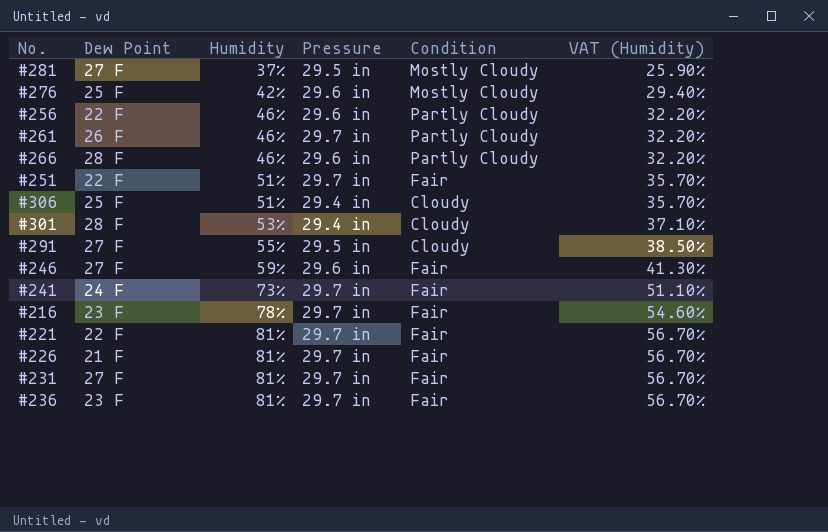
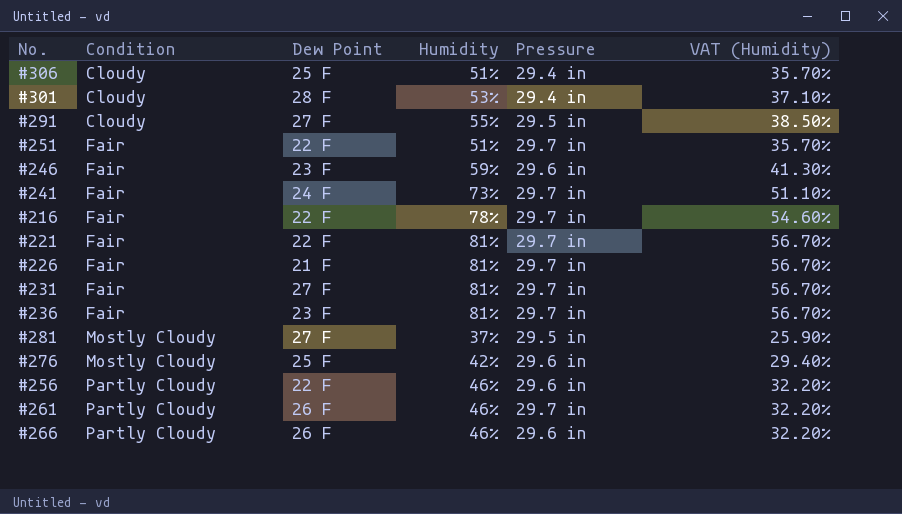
row order: Humidity ascending -> Condition ascending
column Condition | position: 5 -> 2
#246 | Dew Point: 27 F -> 23 F
#216 | Dew Point: 23 F -> 22 F
#266 | Dew Point: 28 F -> 26 F

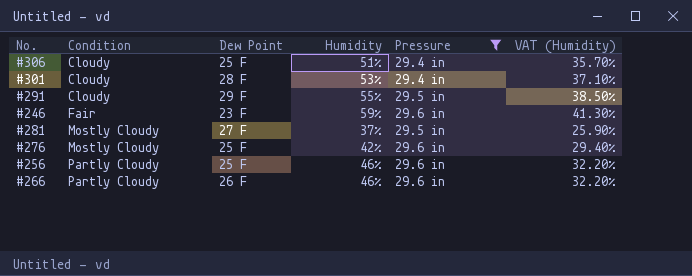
filter: none -> Pressure != 29.7 in
#291 | Dew Point: 27 F -> 29 F
#256 | Dew Point: 22 F -> 25 F

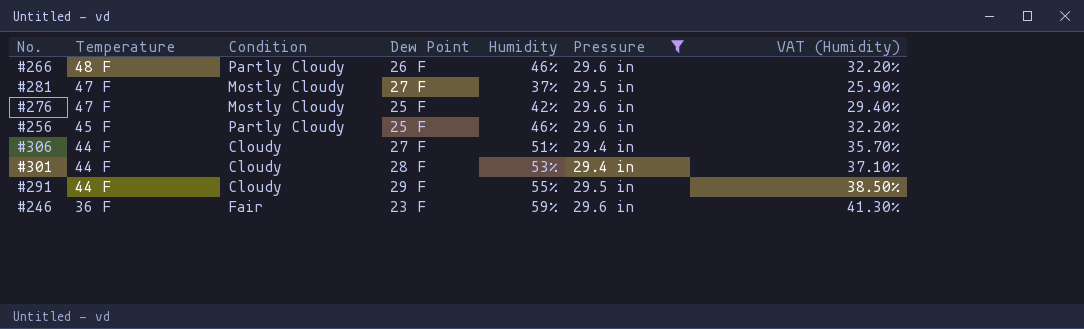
row order: Condition ascending -> Temperature descending
column Temperature | position: none -> 2
#306 | Dew Point: 25 F -> 27 F

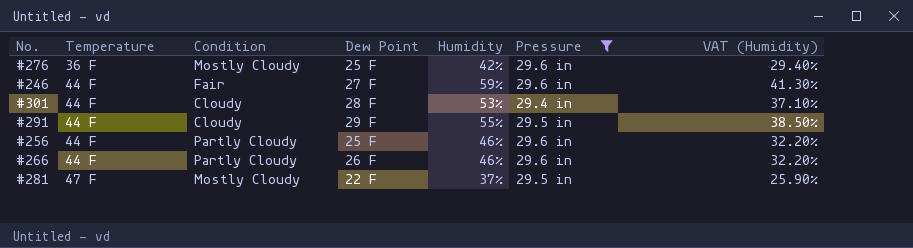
row order: Temperature descending -> Temperature ascending
row #306: 44 F | Cloudy | 27 F | 51% | 29.4 in | 35.70% -> none
#276 | Temperature: 47 F -> 36 F
#246 | Temperature: 36 F -> 44 F
#246 | Dew Point: 23 F -> 27 F
#256 | Temperature: 45 F -> 44 F
#266 | Temperature: 48 F -> 44 F
#281 | Dew Point: 27 F -> 22 F

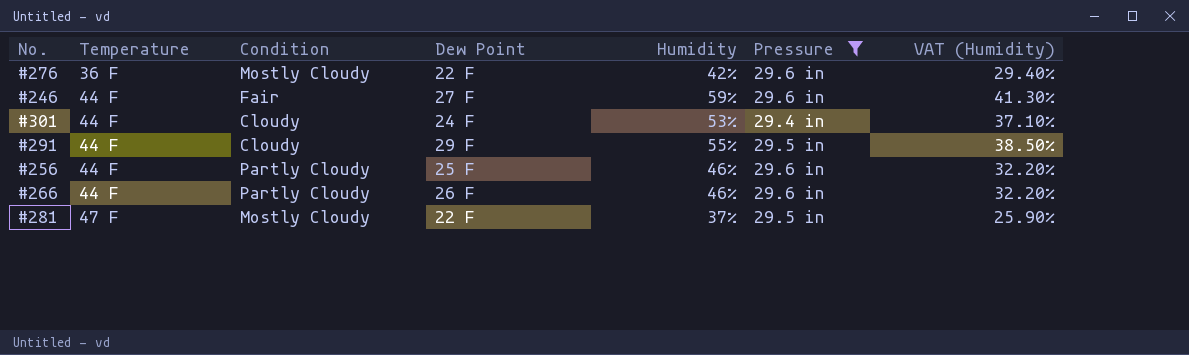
#276 | Dew Point: 25 F -> 22 F
#301 | Dew Point: 28 F -> 24 F

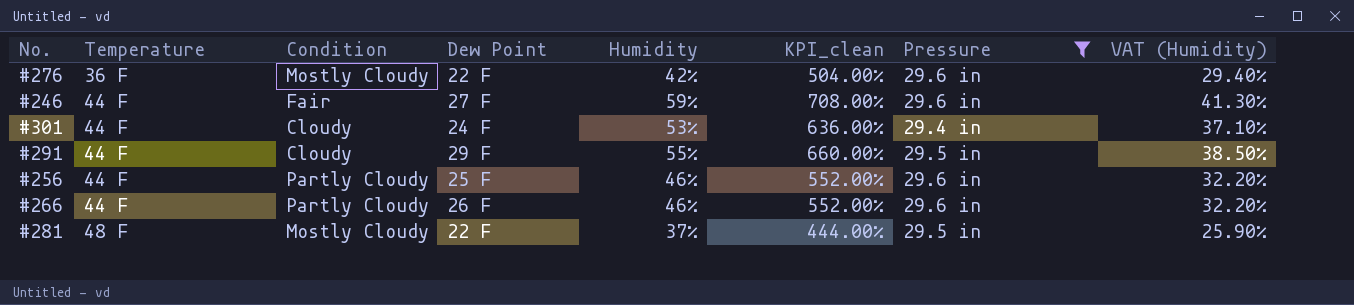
column KPI_clean | formula: none -> [Humidity] * 12
#281 | Temperature: 47 F -> 48 F

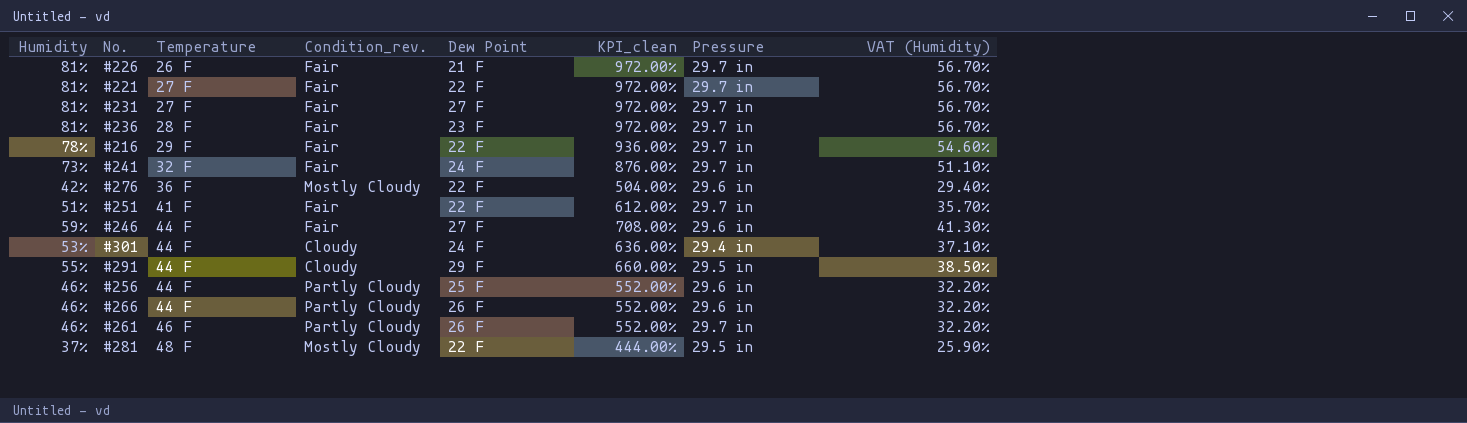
filter: Pressure != 29.7 in -> none
column Humidity | position: 5 -> 1
column name: Condition -> Condition_rev.

